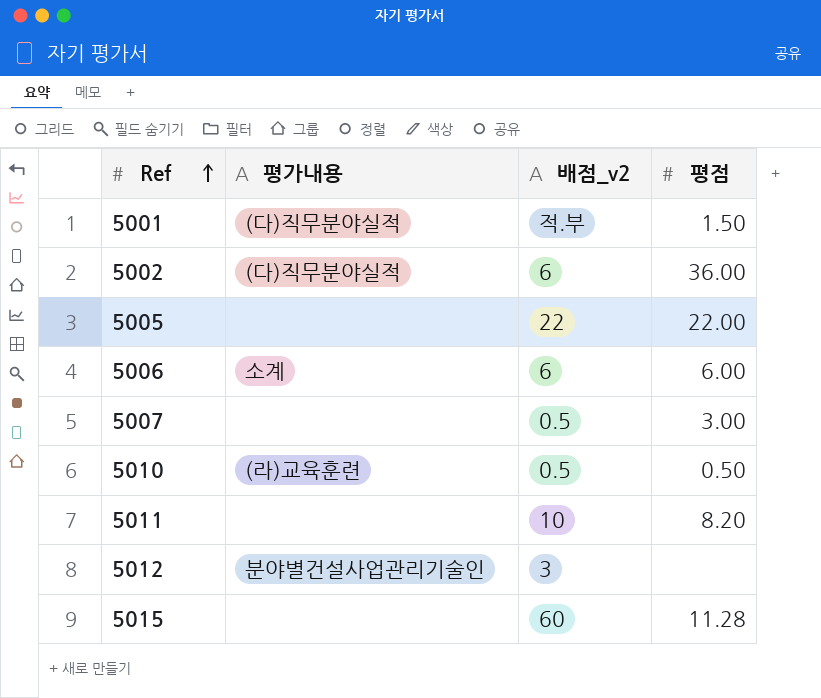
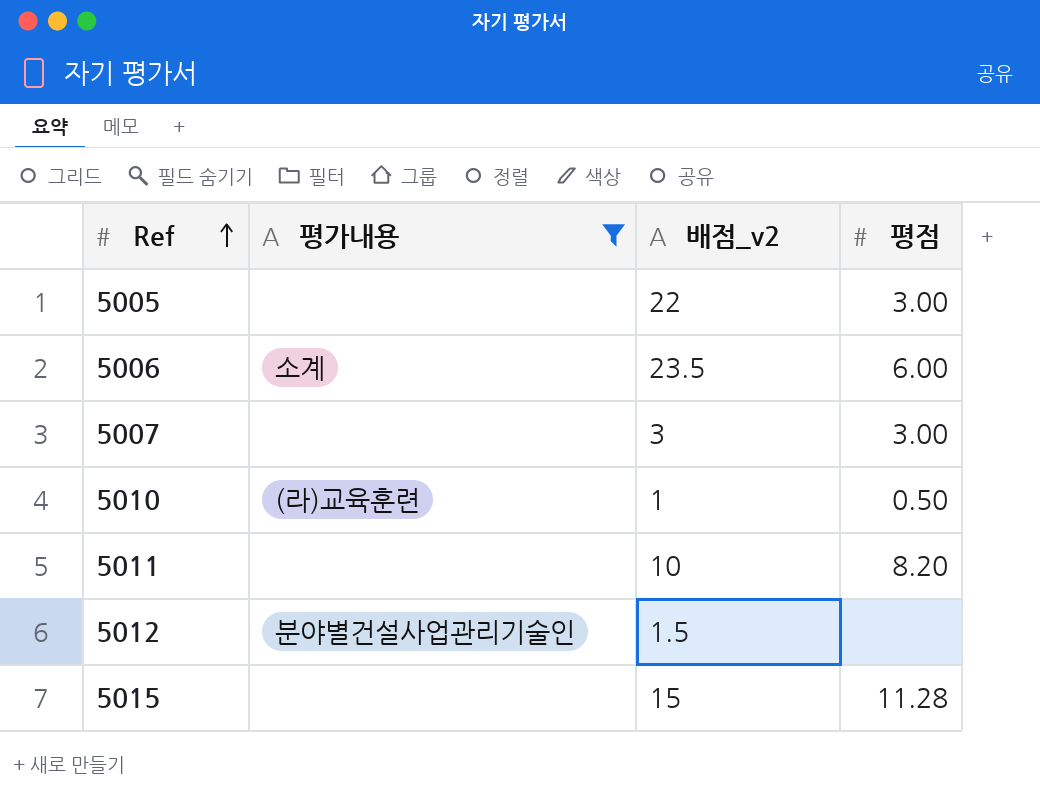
filter: none -> 평가내용 != (다)직무분야실적
5005 | 평점: 22.00 -> 3.00
5006 | 배점_v2: 6 -> 23.5
5007 | 배점_v2: 0.5 -> 3
5010 | 배점_v2: 0.5 -> 1
5012 | 배점_v2: 3 -> 1.5
5015 | 배점_v2: 60 -> 15

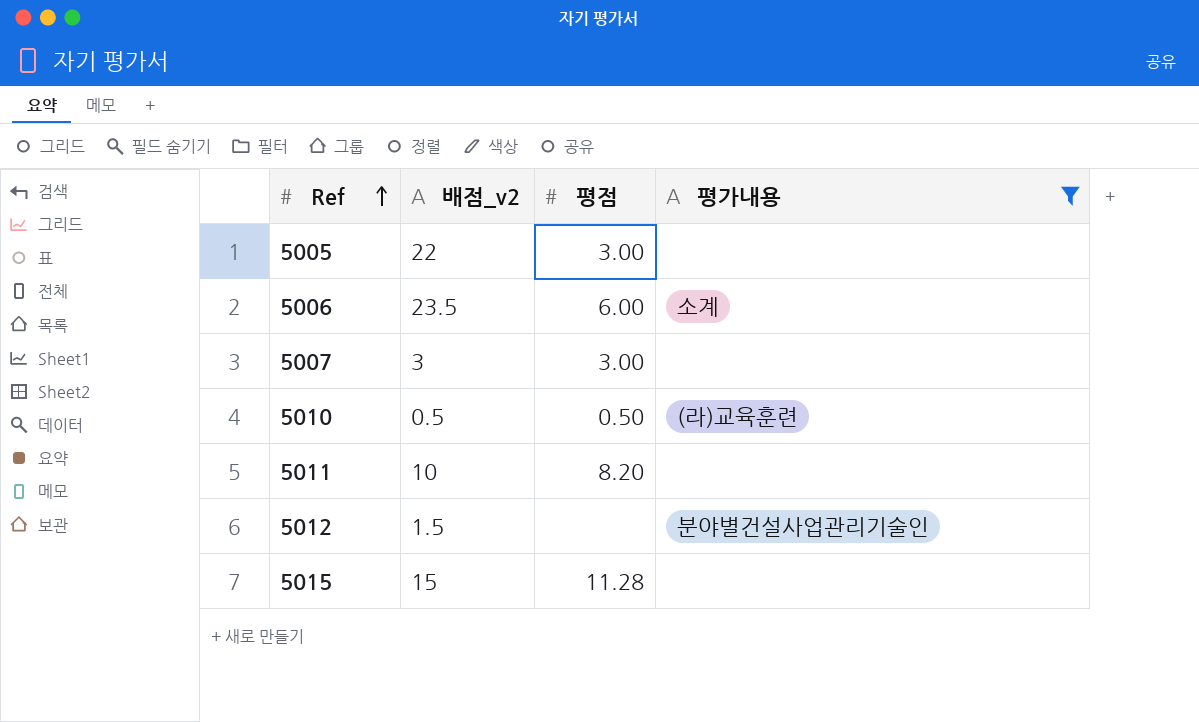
column 평가내용 | position: 2 -> 4
5010 | 배점_v2: 1 -> 0.5

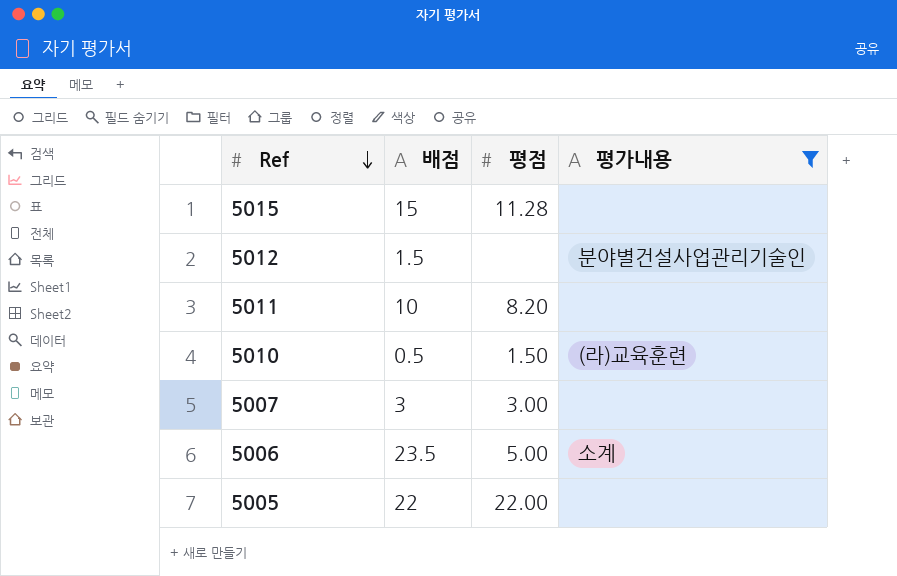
row order: Ref ascending -> Ref descending
column name: 배점_v2 -> 배점
5010 | 평점: 0.50 -> 1.50
5006 | 평점: 6.00 -> 5.00
5005 | 평점: 3.00 -> 22.00

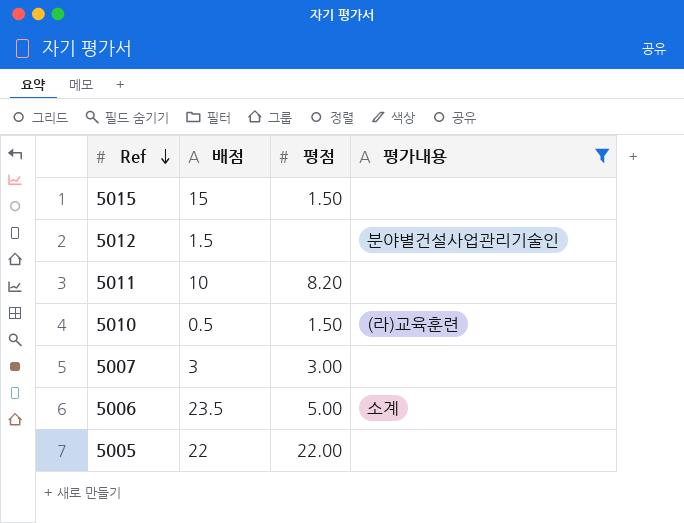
5015 | 평점: 11.28 -> 1.50

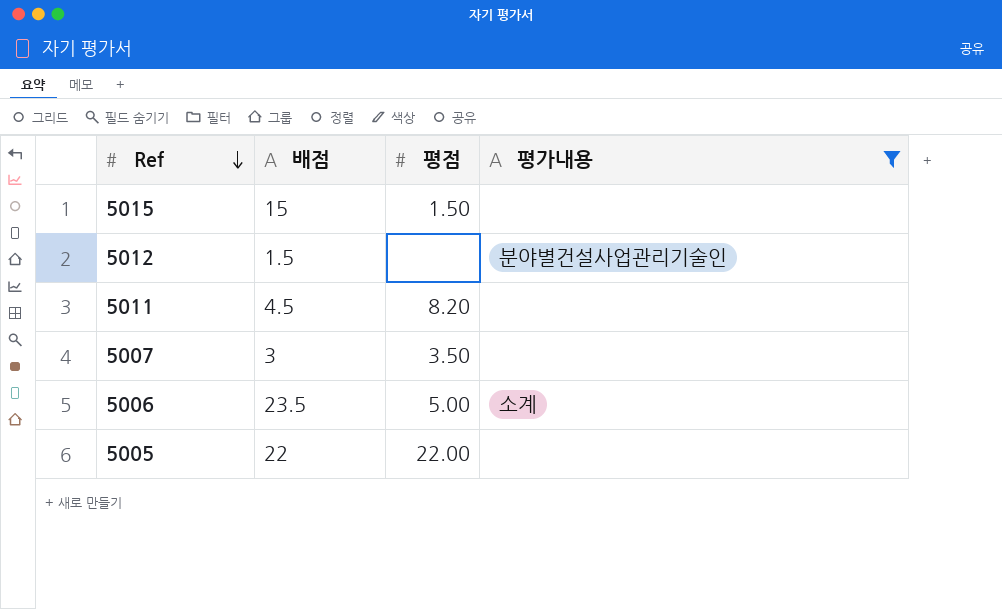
row 5010: 0.5 | 1.50 | (라)교육훈련 -> none
5011 | 배점: 10 -> 4.5
5007 | 평점: 3.00 -> 3.50

